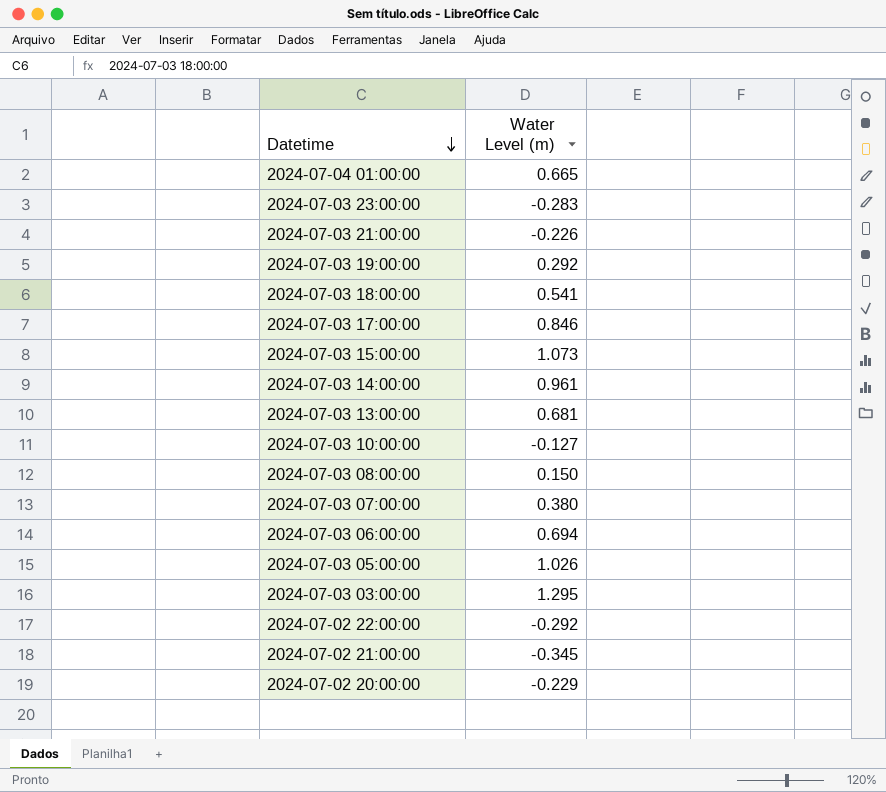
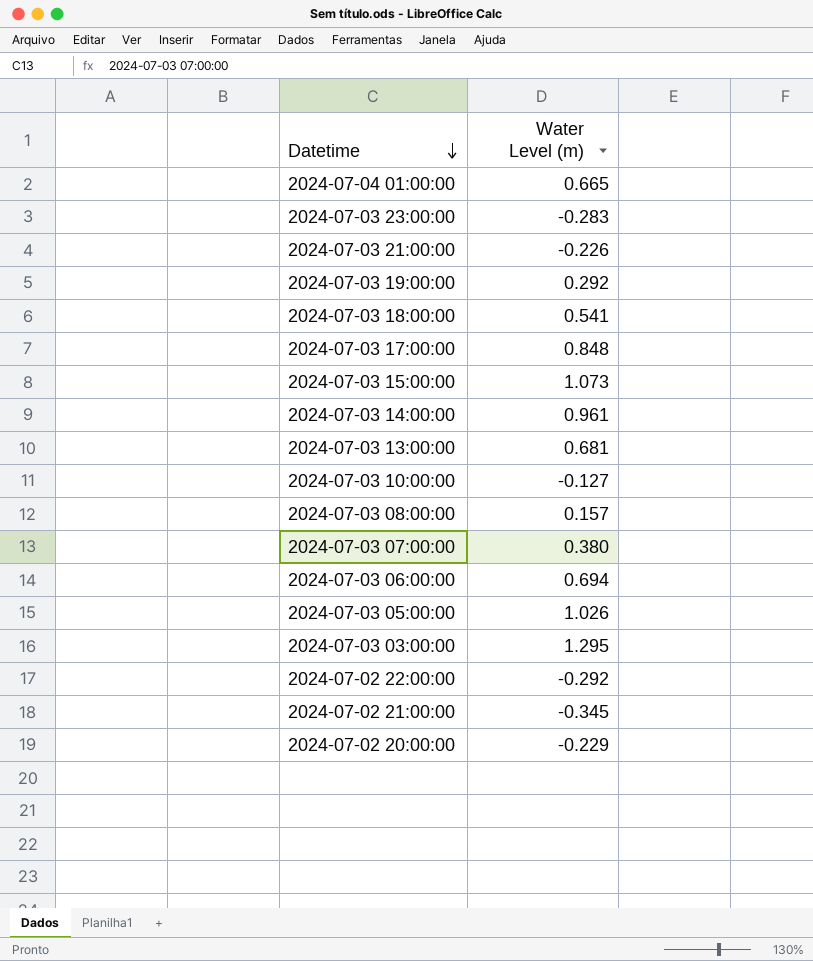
2024-07-03 17:00:00 | Water Level (m): 0.846 -> 0.848
2024-07-03 08:00:00 | Water Level (m): 0.150 -> 0.157

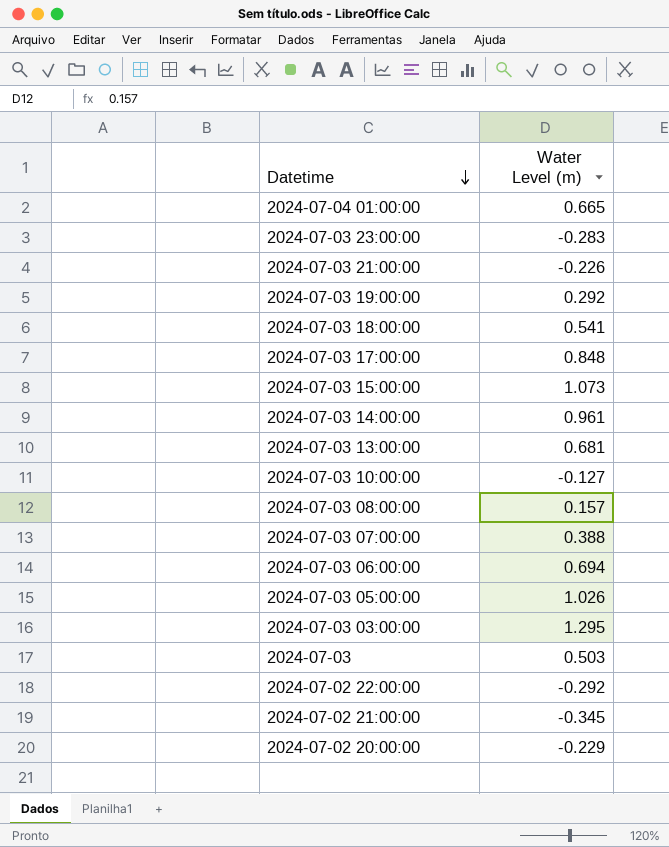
2024-07-03 07:00:00 | Water Level (m): 0.380 -> 0.388
row 2024-07-03: none -> 0.503

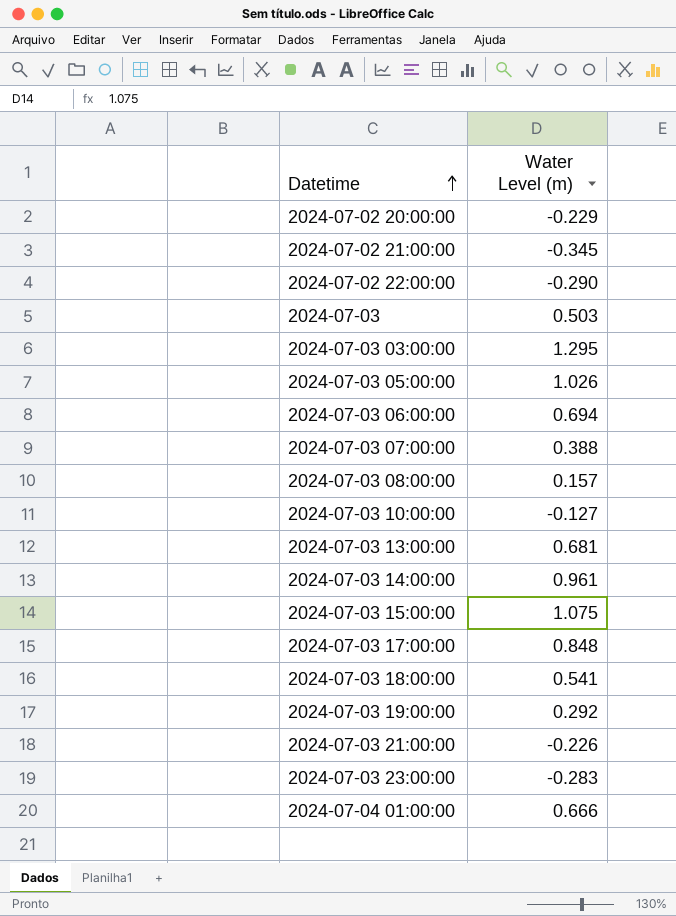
row order: Datetime descending -> Datetime ascending
2024-07-02 22:00:00 | Water Level (m): -0.292 -> -0.290
2024-07-03 15:00:00 | Water Level (m): 1.073 -> 1.075
2024-07-04 01:00:00 | Water Level (m): 0.665 -> 0.666

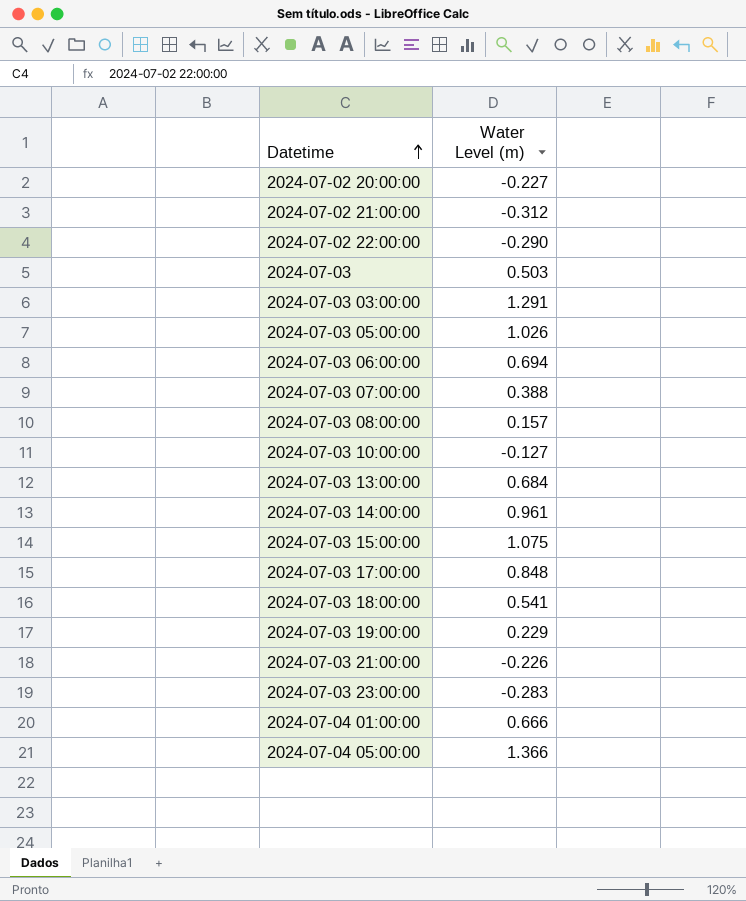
2024-07-02 20:00:00 | Water Level (m): -0.229 -> -0.227
2024-07-02 21:00:00 | Water Level (m): -0.345 -> -0.312
2024-07-03 03:00:00 | Water Level (m): 1.295 -> 1.291
2024-07-03 13:00:00 | Water Level (m): 0.681 -> 0.684
2024-07-03 19:00:00 | Water Level (m): 0.292 -> 0.229
row 2024-07-04 05:00:00: none -> 1.366

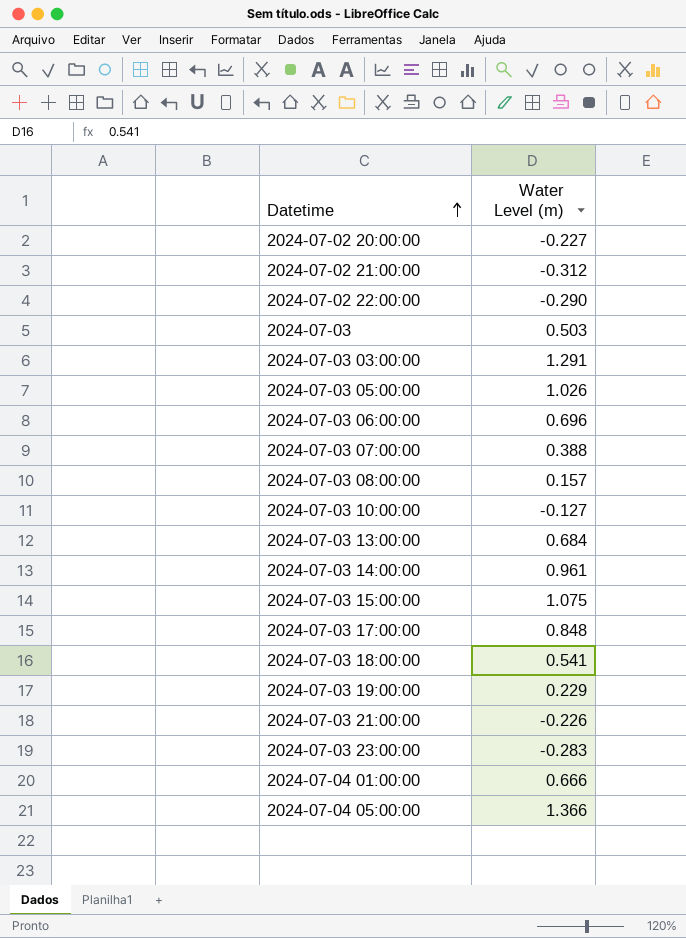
2024-07-03 06:00:00 | Water Level (m): 0.694 -> 0.696

